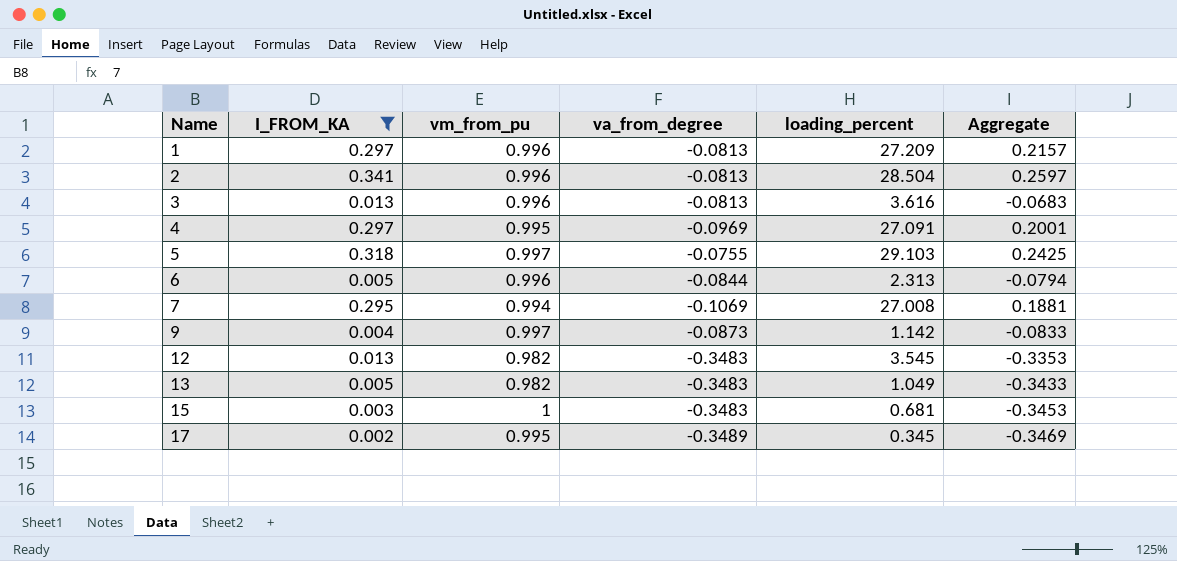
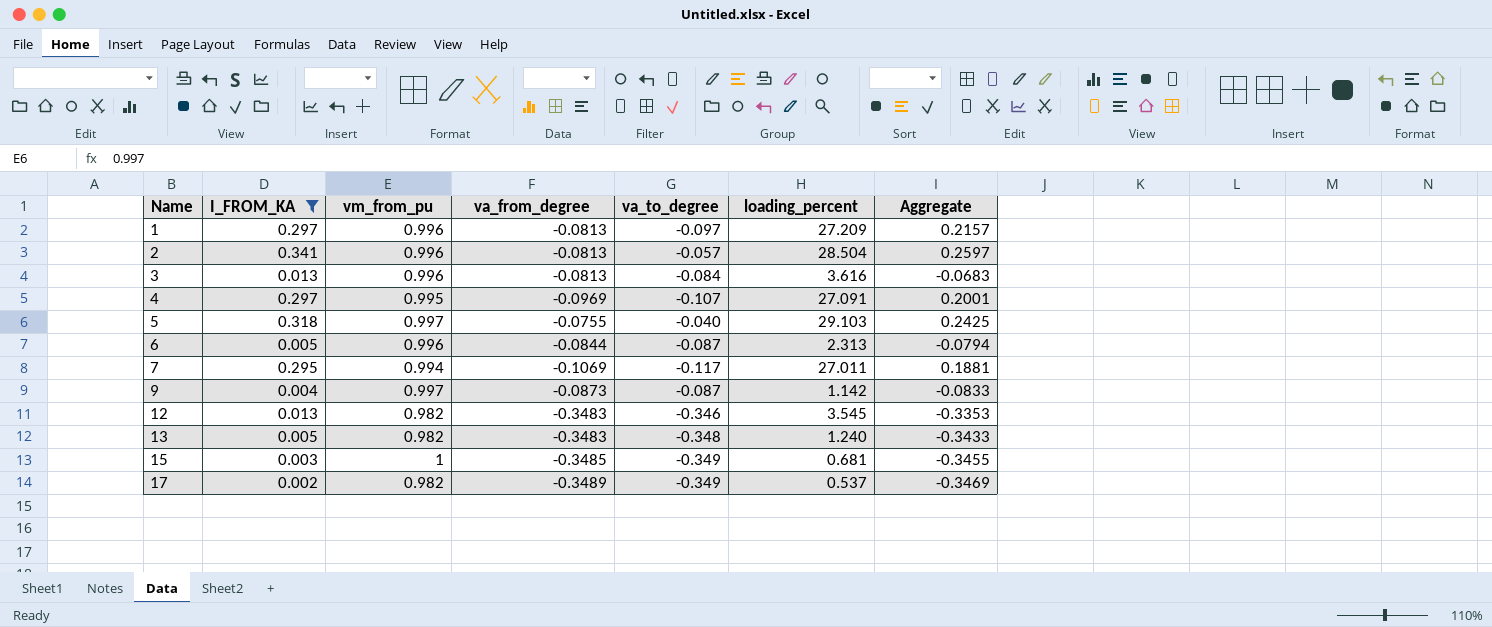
column va_to_degree | position: none -> 5
7 | loading_percent: 27.008 -> 27.011
13 | loading_percent: 1.049 -> 1.240
15 | va_from_degree: -0.3483 -> -0.3485
15 | Aggregate: -0.3453 -> -0.3455
17 | vm_from_pu: 0.995 -> 0.982
17 | loading_percent: 0.345 -> 0.537

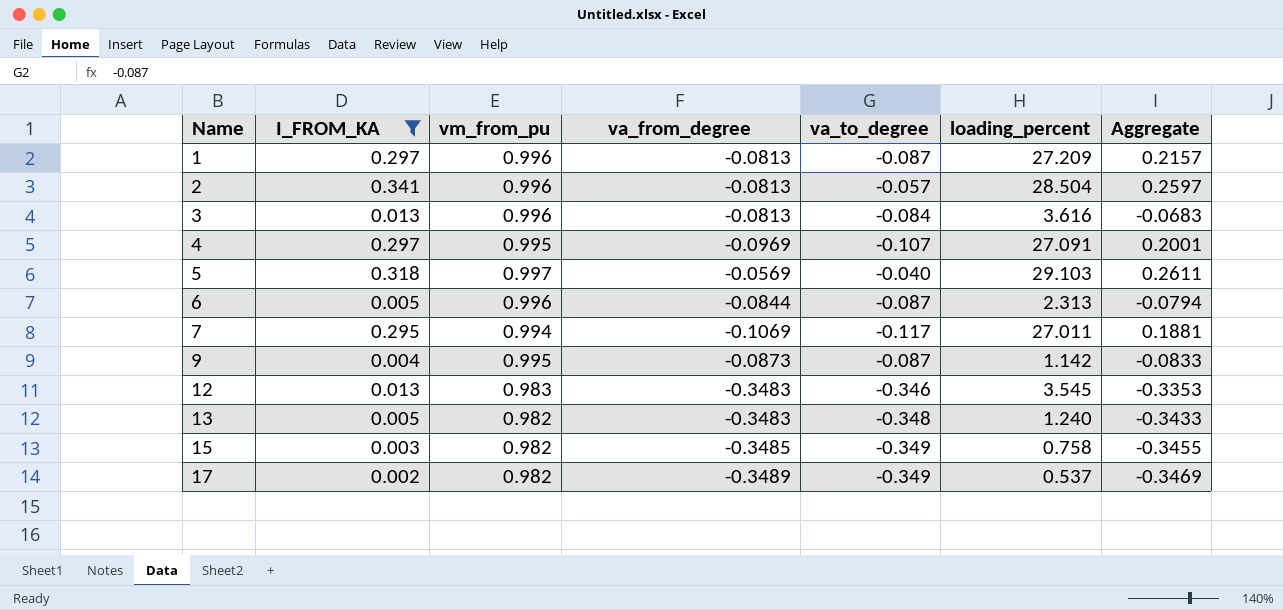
1 | va_to_degree: -0.097 -> -0.087
5 | va_from_degree: -0.0755 -> -0.0569
5 | Aggregate: 0.2425 -> 0.2611
9 | vm_from_pu: 0.997 -> 0.995
12 | vm_from_pu: 0.982 -> 0.983
15 | vm_from_pu: 1 -> 0.982
15 | loading_percent: 0.681 -> 0.758

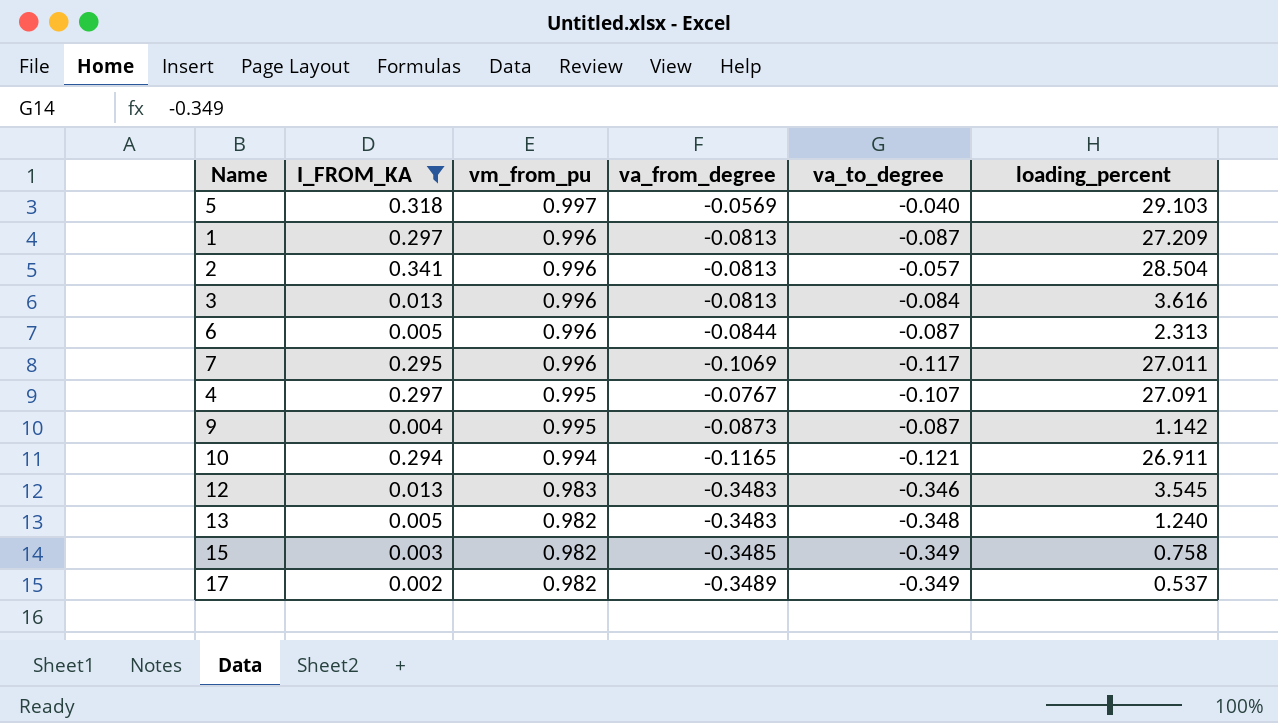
row order: Name ascending -> vm_from_pu descending
column Aggregate | formula: [I_FROM_KA] + [va_from_degree] -> none
7 | vm_from_pu: 0.994 -> 0.996
4 | va_from_degree: -0.0969 -> -0.0767
row 10: none -> 0.294 | 0.994 | -0.1165 | -0.121 | 26.911

